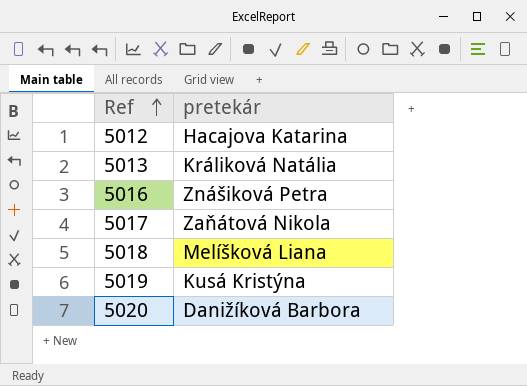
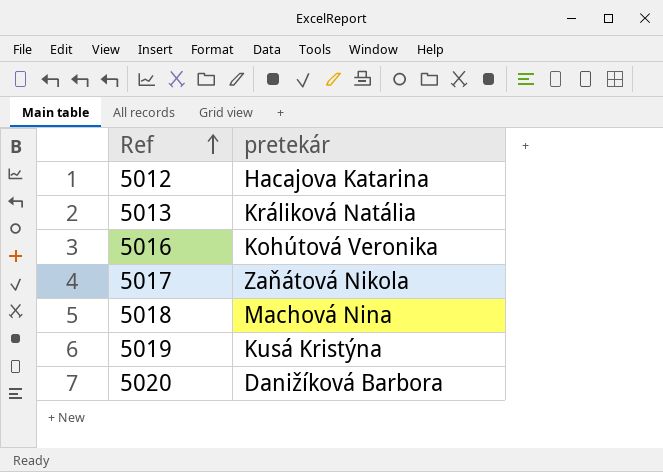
5016 | pretekár: Znášiková Petra -> Kohútová Veronika
5018 | pretekár: Melíšková Liana -> Machová Nina

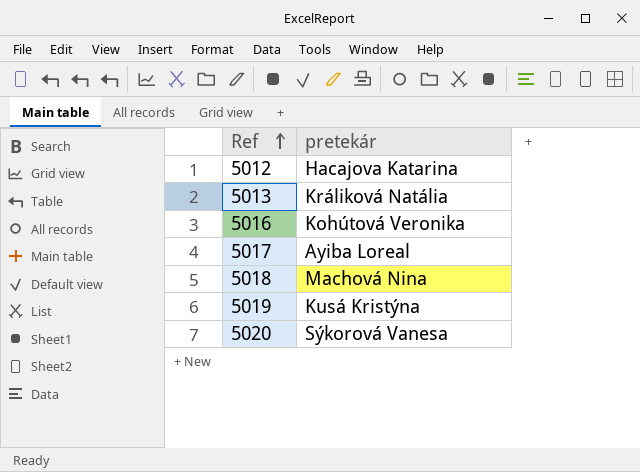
5017 | pretekár: Zaňátová Nikola -> Ayiba Loreal
5020 | pretekár: Danižíková Barbora -> Sýkorová Vanesa

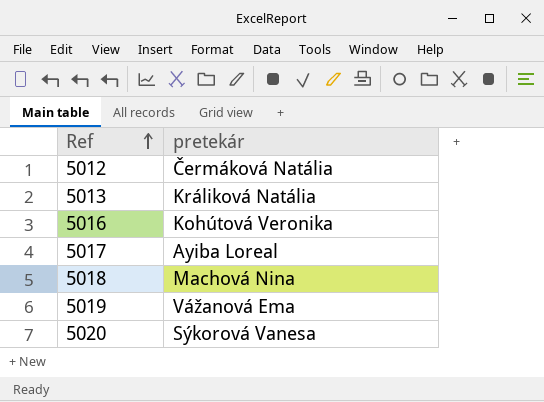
5012 | pretekár: Hacajova Katarina -> Čermáková Natália
5019 | pretekár: Kusá Kristýna -> Vážanová Ema

